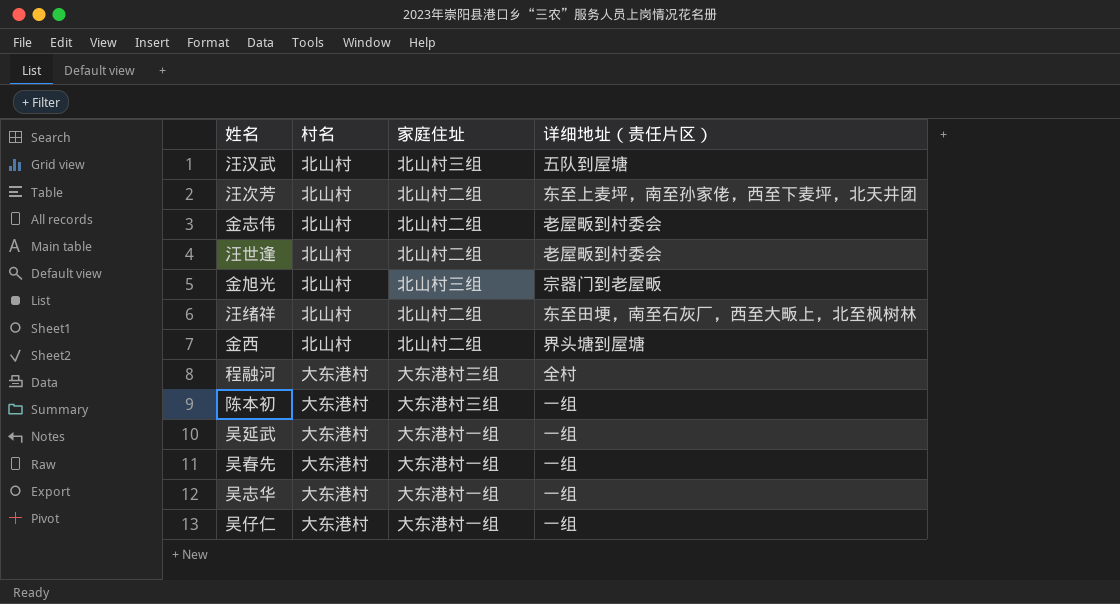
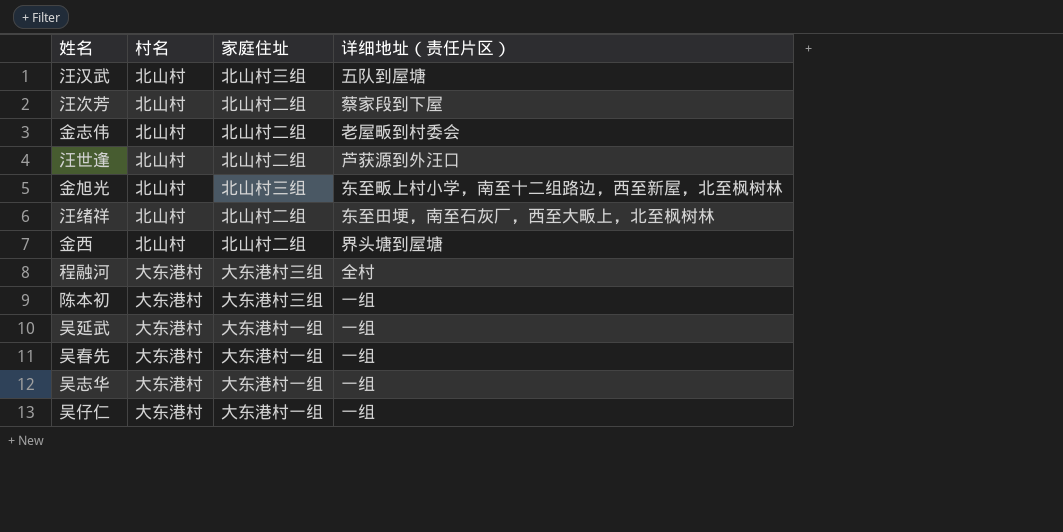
汪次芳 | 详细地址（责任片区）: 东至上麦坪，南至孙家佬，西至下麦坪，北天井团 -> 蔡家段到下屋
汪世逢 | 详细地址（责任片区）: 老屋畈到村委会 -> 芦获源到外汪口
金旭光 | 详细地址（责任片区）: 宗器门到老屋畈 -> 东至畈上村小学，南至十二组路边，西至新屋，北至枫树林

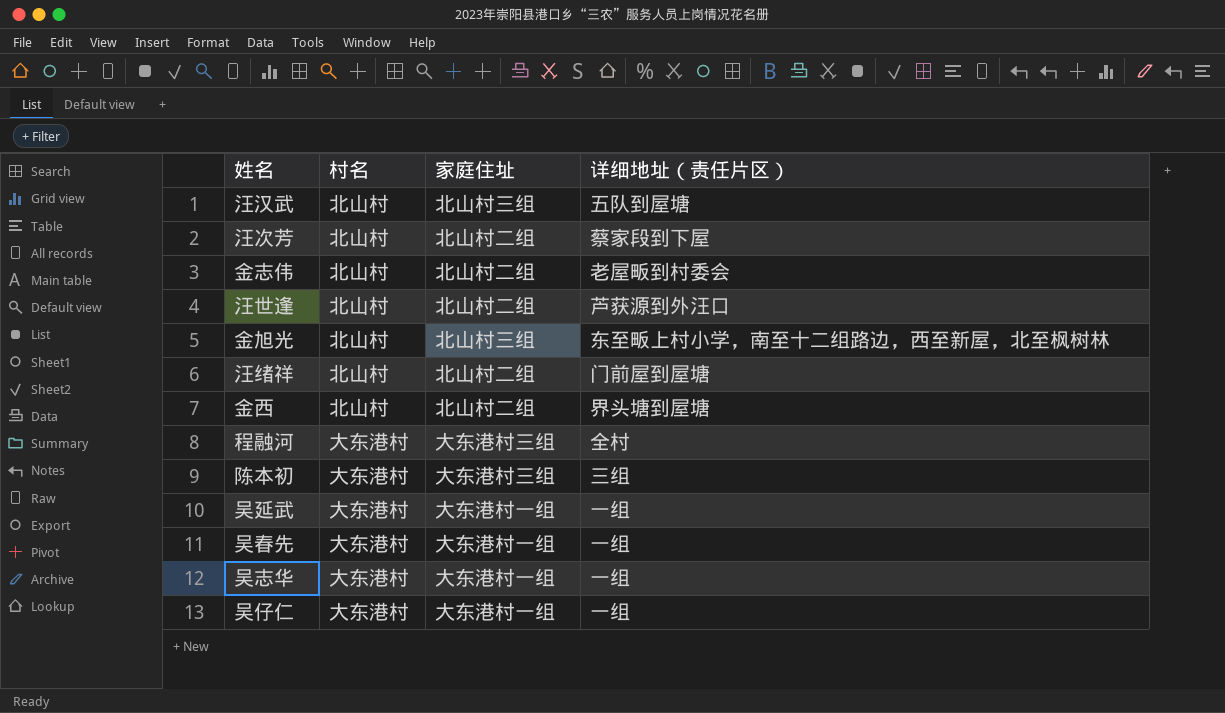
汪绪祥 | 详细地址（责任片区）: 东至田埂，南至石灰厂，西至大畈上，北至枫树林 -> 门前屋到屋塘
陈本初 | 详细地址（责任片区）: 一组 -> 三组

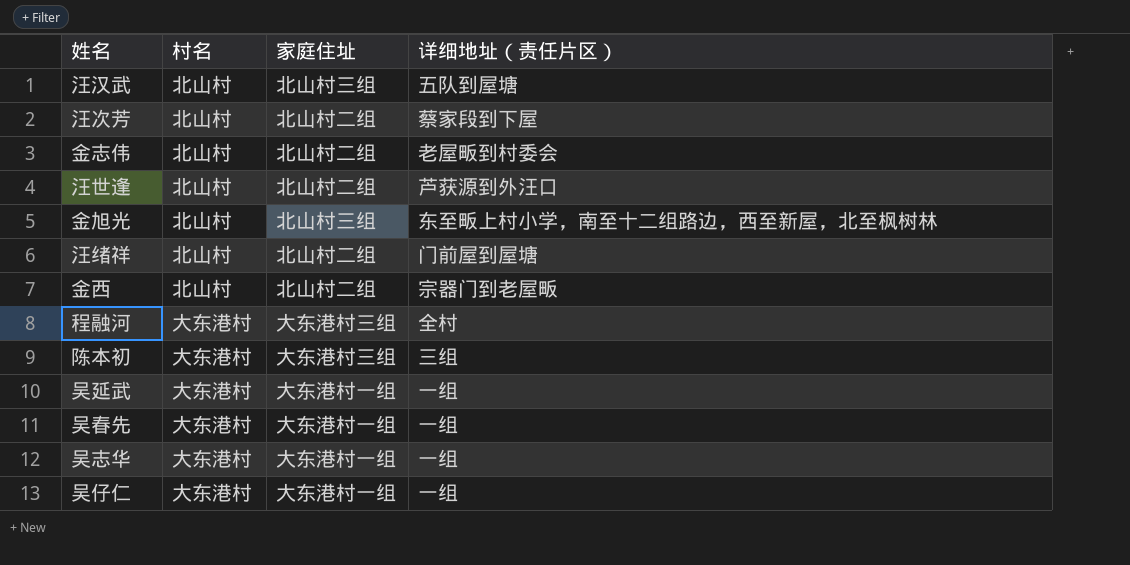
金西 | 详细地址（责任片区）: 界头塘到屋塘 -> 宗器门到老屋畈

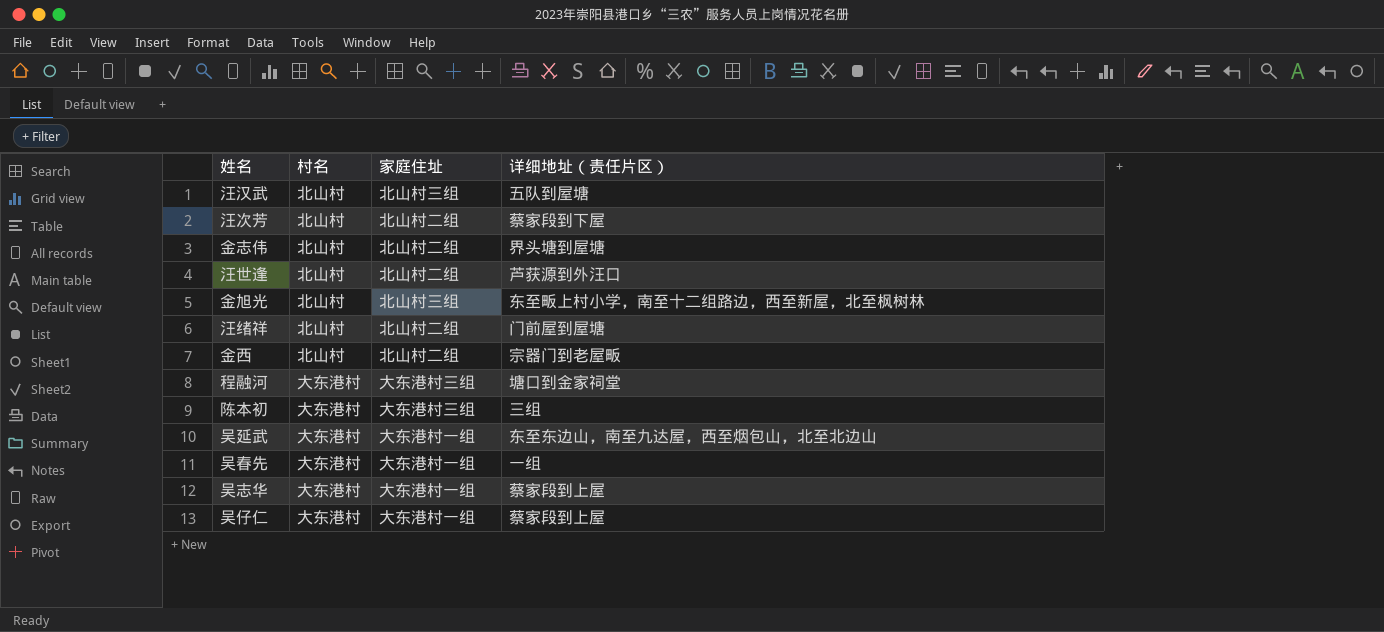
金志伟 | 详细地址（责任片区）: 老屋畈到村委会 -> 界头塘到屋塘
程融河 | 详细地址（责任片区）: 全村 -> 塘口到金家祠堂
吴延武 | 详细地址（责任片区）: 一组 -> 东至东边山，南至九达屋，西至烟包山，北至北边山
吴志华 | 详细地址（责任片区）: 一组 -> 蔡家段到上屋
吴仔仁 | 详细地址（责任片区）: 一组 -> 蔡家段到上屋

